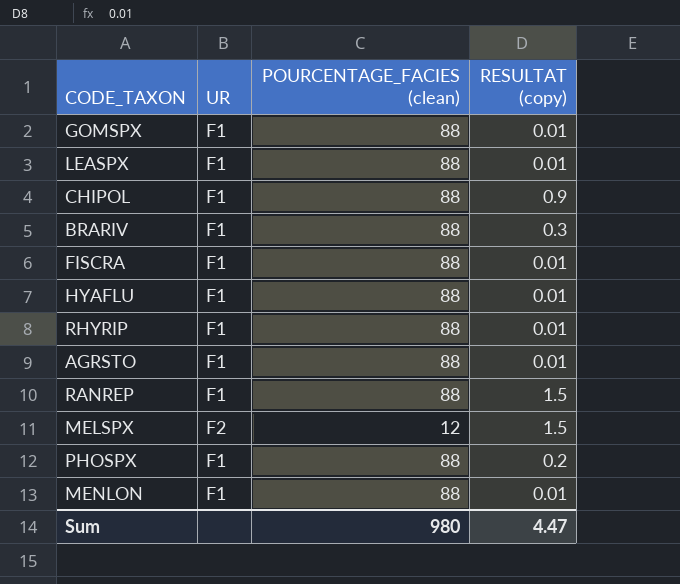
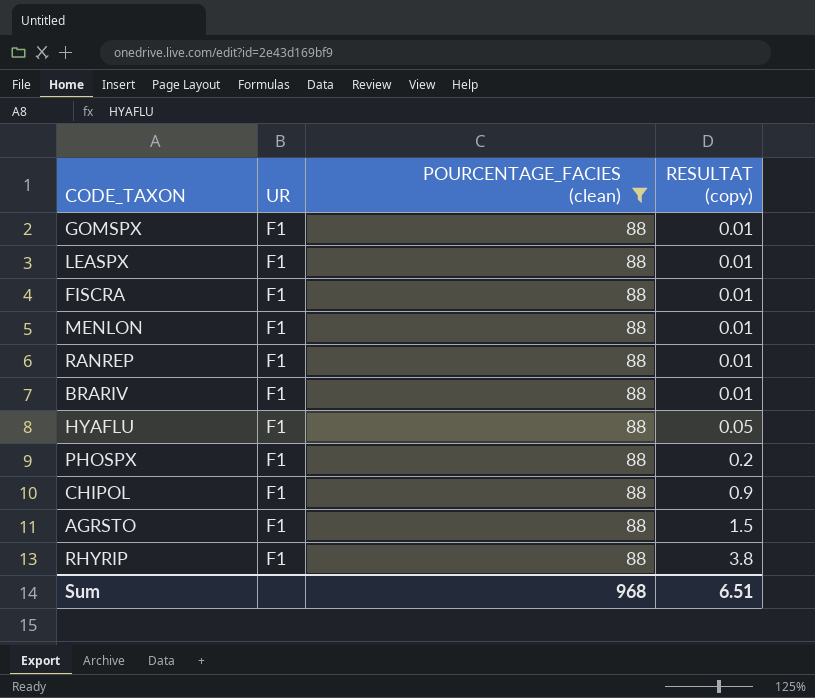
filter: none -> POURCENTAGE_FACIES (clean) = 88
row order: none -> RESULTAT (copy) ascending
RANREP | RESULTAT (copy): 1.5 -> 0.01
BRARIV | RESULTAT (copy): 0.3 -> 0.01
HYAFLU | RESULTAT (copy): 0.01 -> 0.05
AGRSTO | RESULTAT (copy): 0.01 -> 1.5
RHYRIP | RESULTAT (copy): 0.01 -> 3.8
Sum | POURCENTAGE_FACIES (clean): 980 -> 968
Sum | RESULTAT (copy): 4.47 -> 6.51

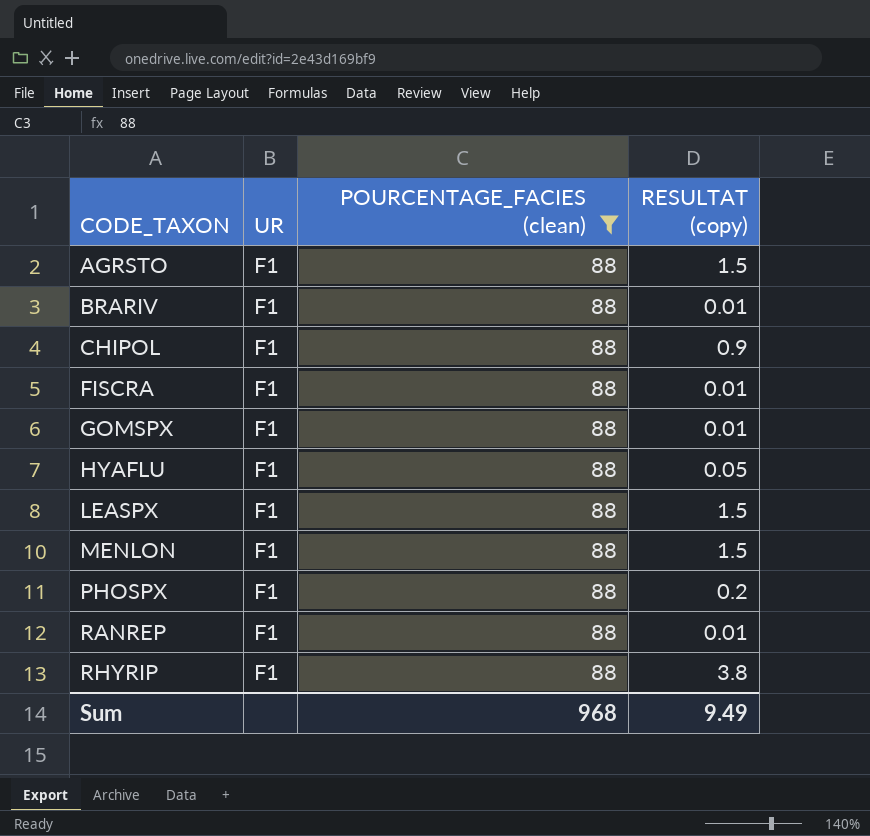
row order: RESULTAT (copy) ascending -> CODE_TAXON ascending
LEASPX | RESULTAT (copy): 0.01 -> 1.5
MENLON | RESULTAT (copy): 0.01 -> 1.5
Sum | RESULTAT (copy): 6.51 -> 9.49

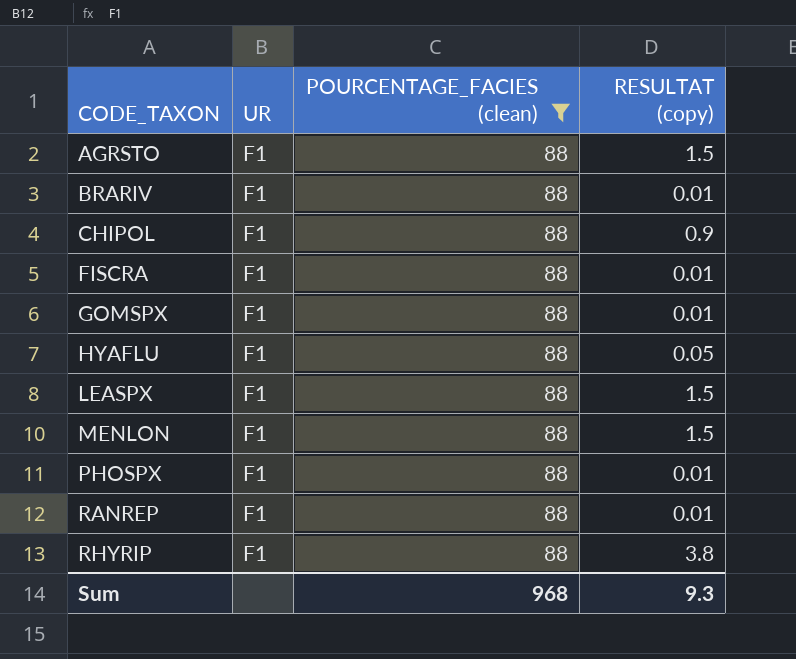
PHOSPX | RESULTAT (copy): 0.2 -> 0.01
Sum | RESULTAT (copy): 9.49 -> 9.3

